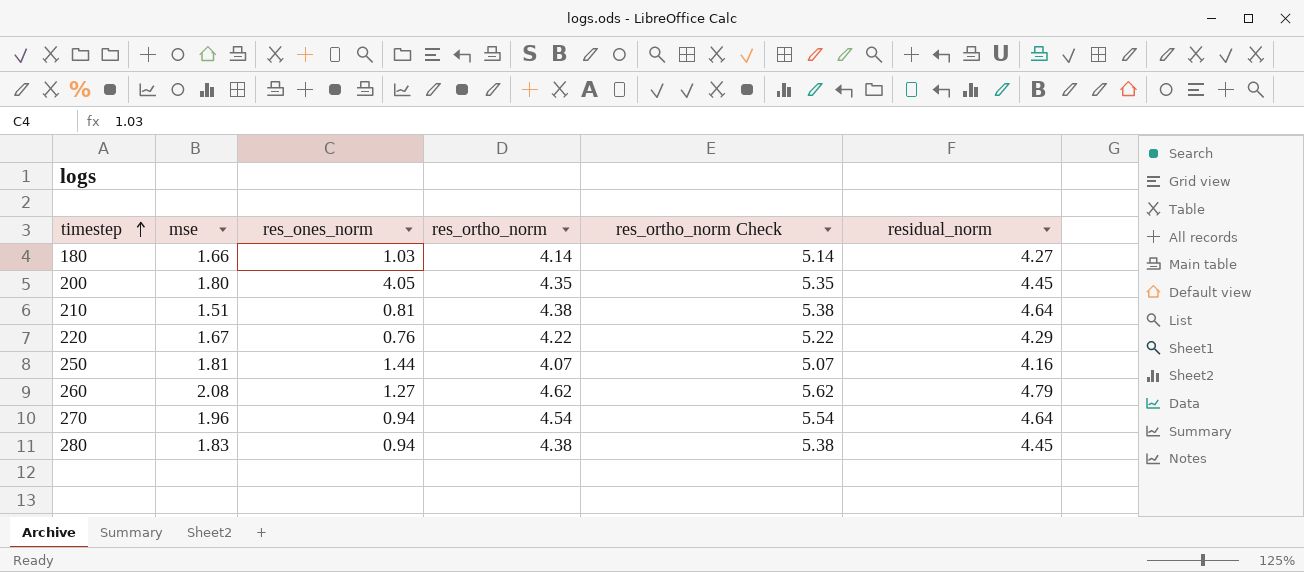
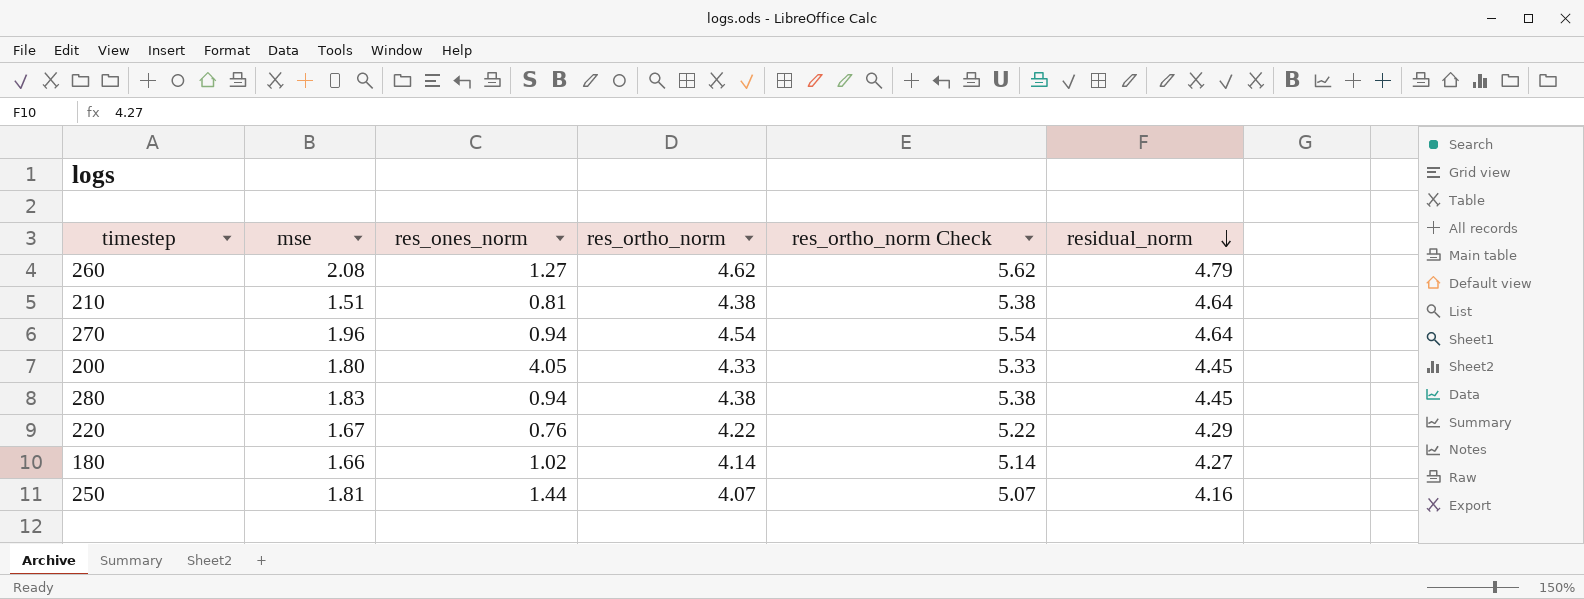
row order: timestep ascending -> residual_norm descending
200 | res_ortho_norm: 4.35 -> 4.33
200 | res_ortho_norm Check: 5.35 -> 5.33
180 | res_ones_norm: 1.03 -> 1.02

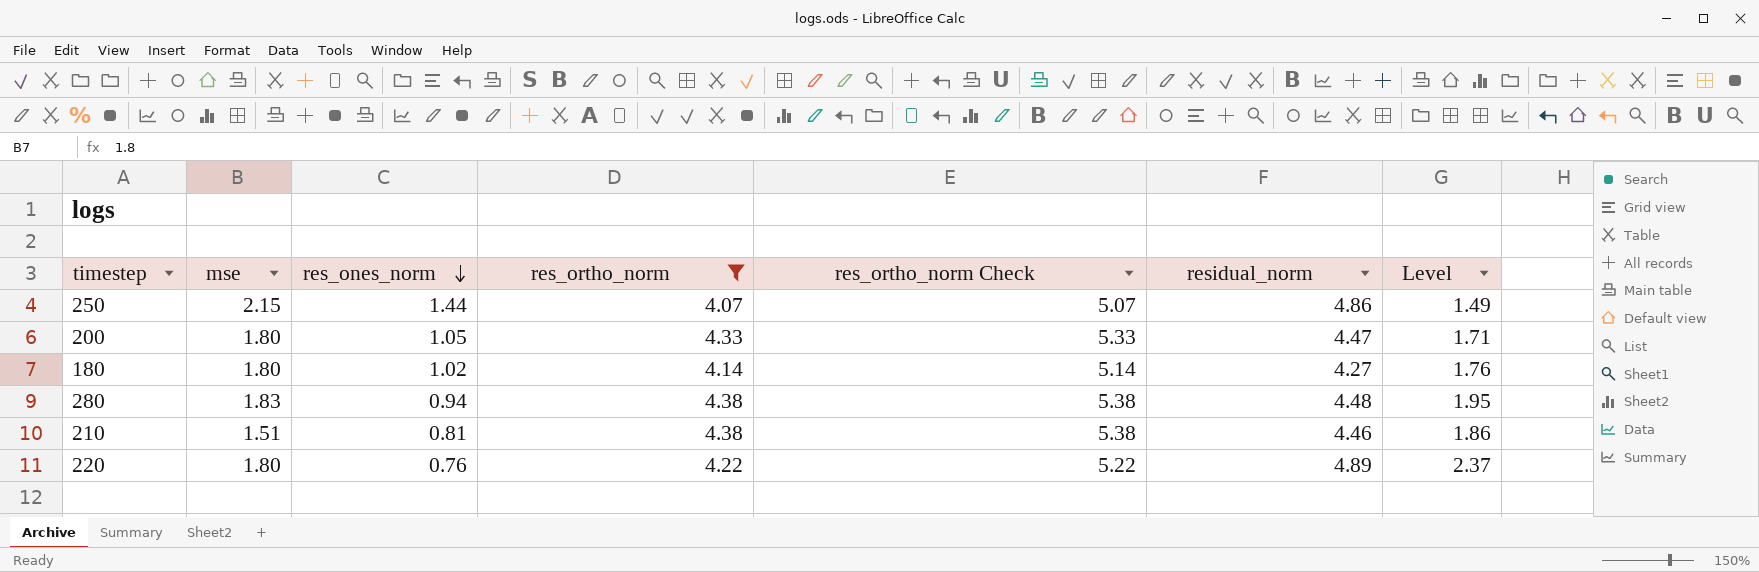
filter: none -> res_ortho_norm <= 4.38
row order: residual_norm descending -> res_ones_norm descending
column Level | formula: none -> [mse] / [res_ones_norm]
250 | mse: 1.81 -> 2.15
250 | residual_norm: 4.16 -> 4.86
200 | res_ones_norm: 4.05 -> 1.05
200 | residual_norm: 4.45 -> 4.47
180 | mse: 1.66 -> 1.80
280 | residual_norm: 4.45 -> 4.48
210 | residual_norm: 4.64 -> 4.46
220 | mse: 1.67 -> 1.80
220 | residual_norm: 4.29 -> 4.89

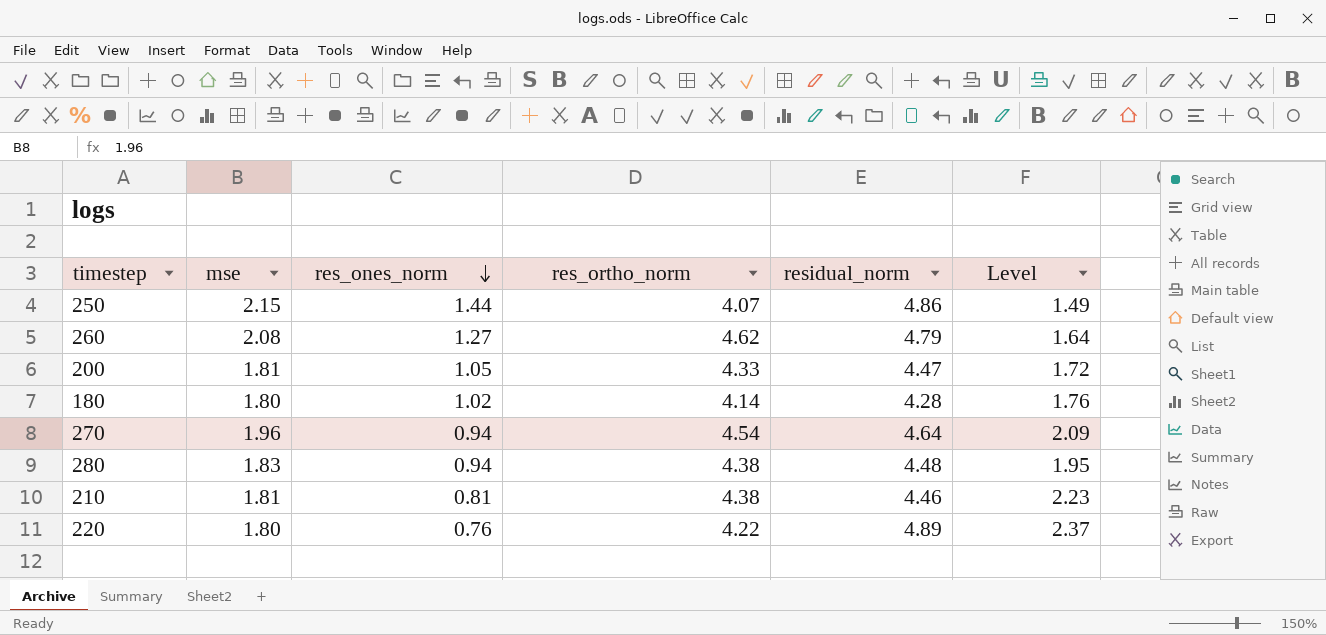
filter: res_ortho_norm <= 4.38 -> none
column res_ortho_norm Check | formula: [res_ortho_norm] + 1 -> none
200 | mse: 1.80 -> 1.81
200 | Level: 1.71 -> 1.72
180 | residual_norm: 4.27 -> 4.28
210 | mse: 1.51 -> 1.81
210 | Level: 1.86 -> 2.23

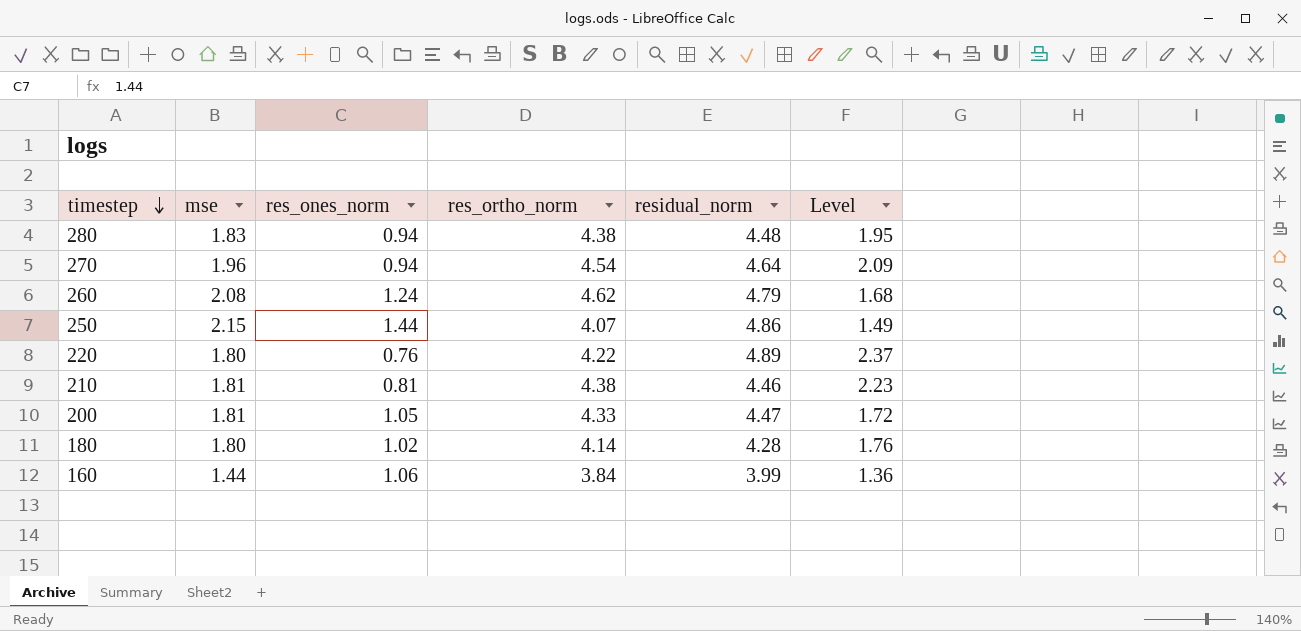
row order: res_ones_norm descending -> timestep descending
260 | res_ones_norm: 1.27 -> 1.24
260 | Level: 1.64 -> 1.68
row 160: none -> 1.44 | 1.06 | 3.84 | 3.99 | 1.36

